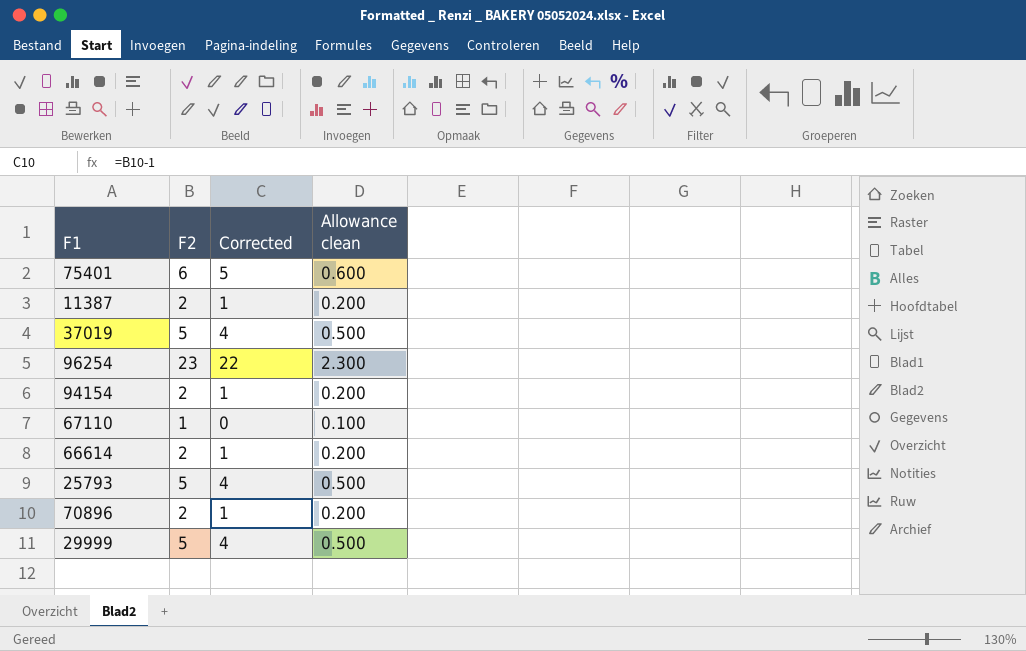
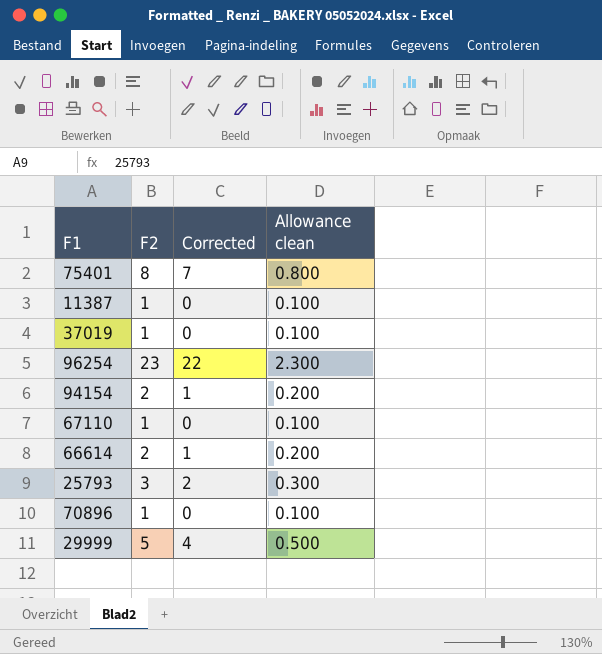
75401 | F2: 6 -> 8
75401 | Corrected: 5 -> 7
75401 | Allowance clean: 0.600 -> 0.800
11387 | F2: 2 -> 1
11387 | Corrected: 1 -> 0
11387 | Allowance clean: 0.200 -> 0.100
37019 | F2: 5 -> 1
37019 | Corrected: 4 -> 0
37019 | Allowance clean: 0.500 -> 0.100
25793 | F2: 5 -> 3
25793 | Corrected: 4 -> 2
25793 | Allowance clean: 0.500 -> 0.300
70896 | F2: 2 -> 1
70896 | Corrected: 1 -> 0
70896 | Allowance clean: 0.200 -> 0.100

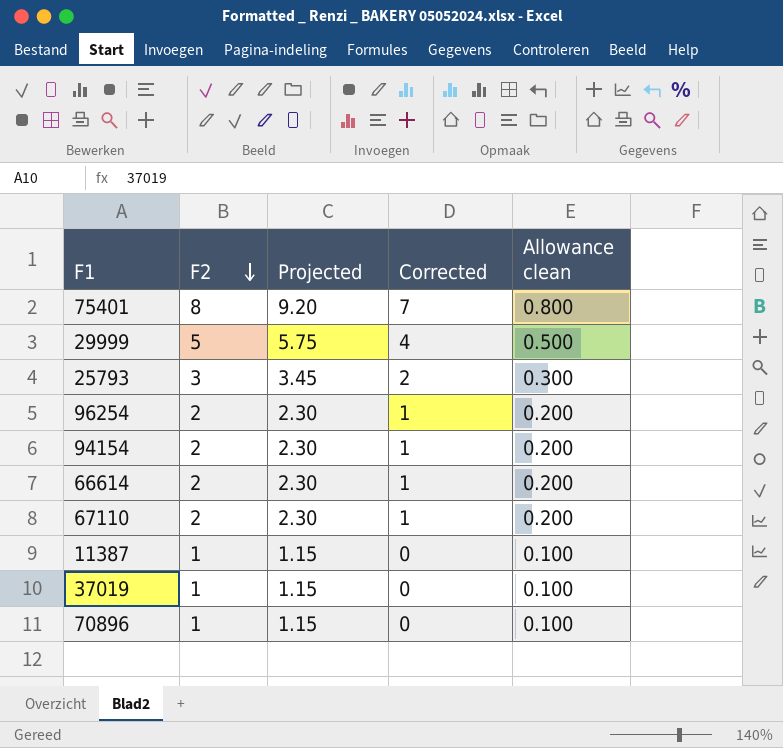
row order: none -> F2 descending
column Projected | formula: none -> [F2] * 1.15
96254 | F2: 23 -> 2
96254 | Corrected: 22 -> 1
96254 | Allowance clean: 2.300 -> 0.200
67110 | F2: 1 -> 2
67110 | Corrected: 0 -> 1
67110 | Allowance clean: 0.100 -> 0.200

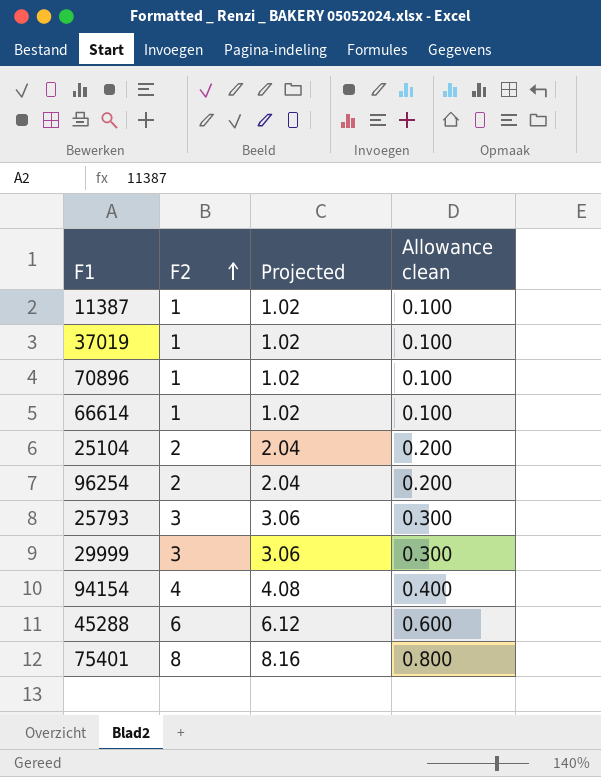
row order: F2 descending -> F2 ascending
column Corrected | formula: [F2] - 1 -> none
column Projected | formula: [F2] * 1.15 -> [F2] * 1.02
row 67110: 2 | 2.30 | 1 | 0.200 -> none
66614 | F2: 2 -> 1
66614 | Allowance clean: 0.200 -> 0.100
row 25104: none -> 2 | 2.04 | 0.200
29999 | F2: 5 -> 3
29999 | Allowance clean: 0.500 -> 0.300
94154 | F2: 2 -> 4
94154 | Allowance clean: 0.200 -> 0.400
row 45288: none -> 6 | 6.12 | 0.600

